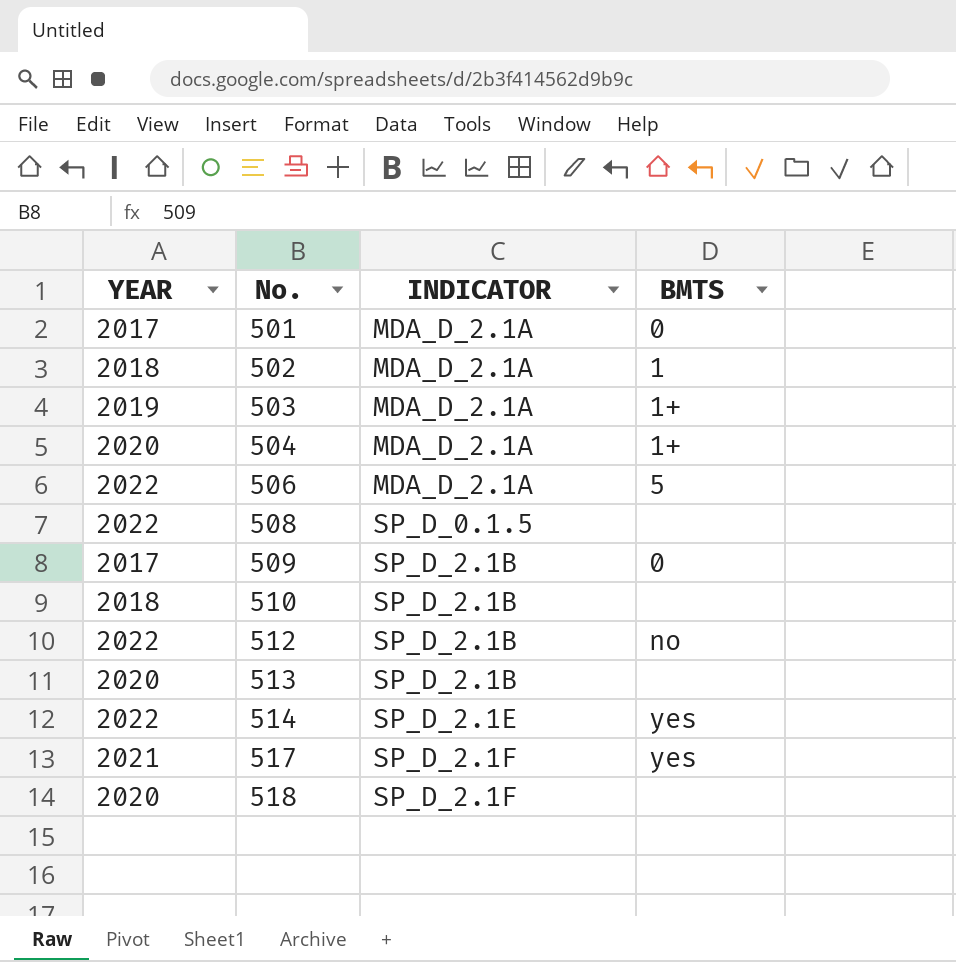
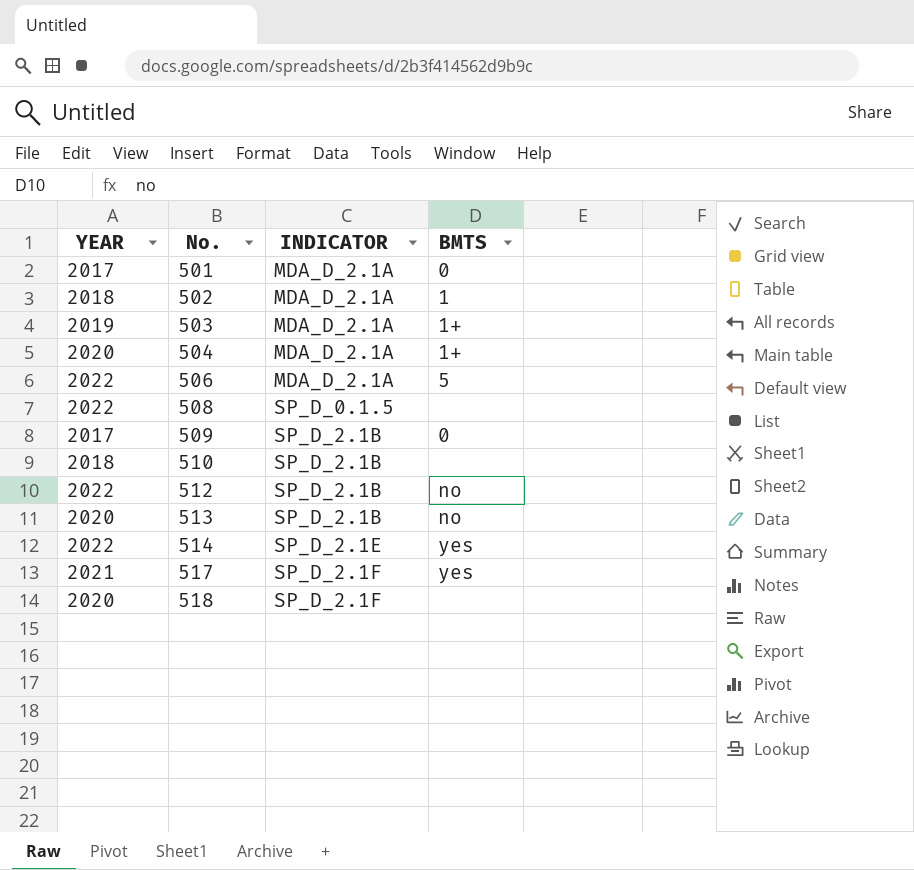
513 | BMTS: none -> no

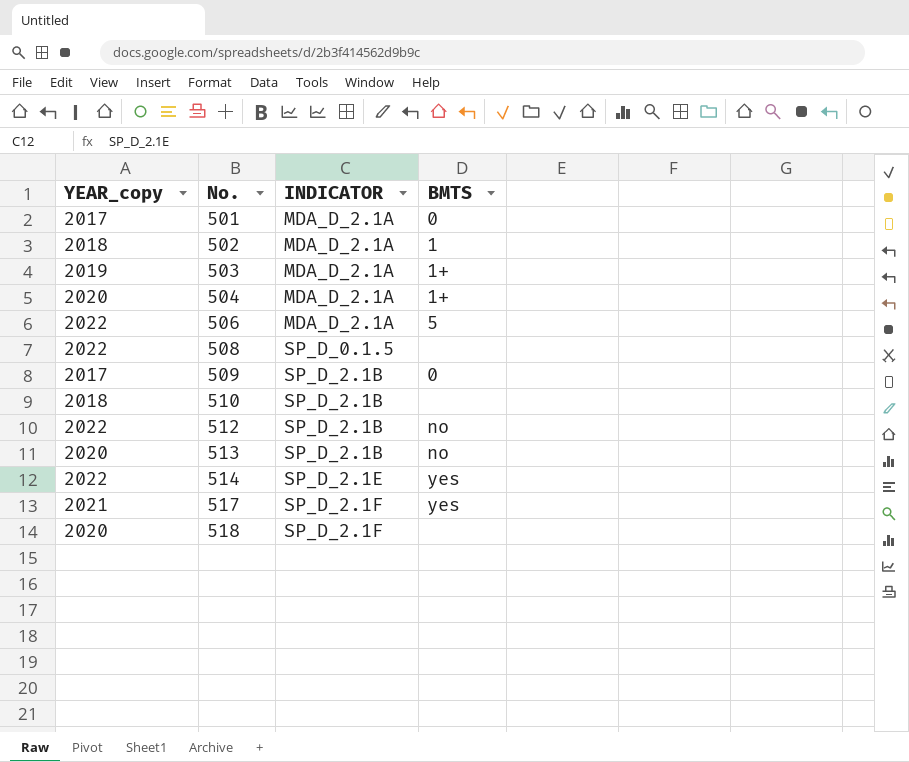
column name: YEAR -> YEAR_copy

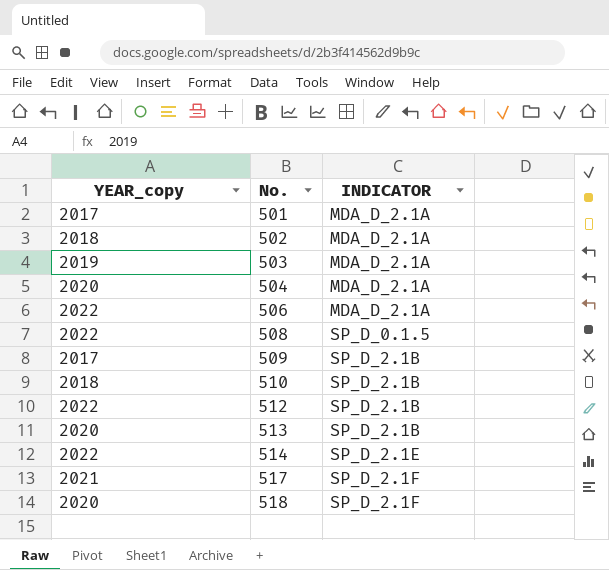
column BMTS | position: 4 -> none

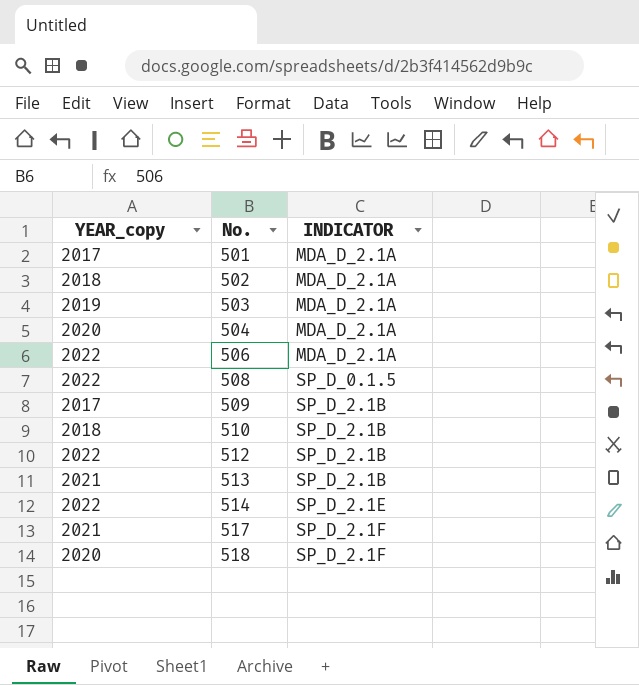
513 | YEAR_copy: 2020 -> 2021

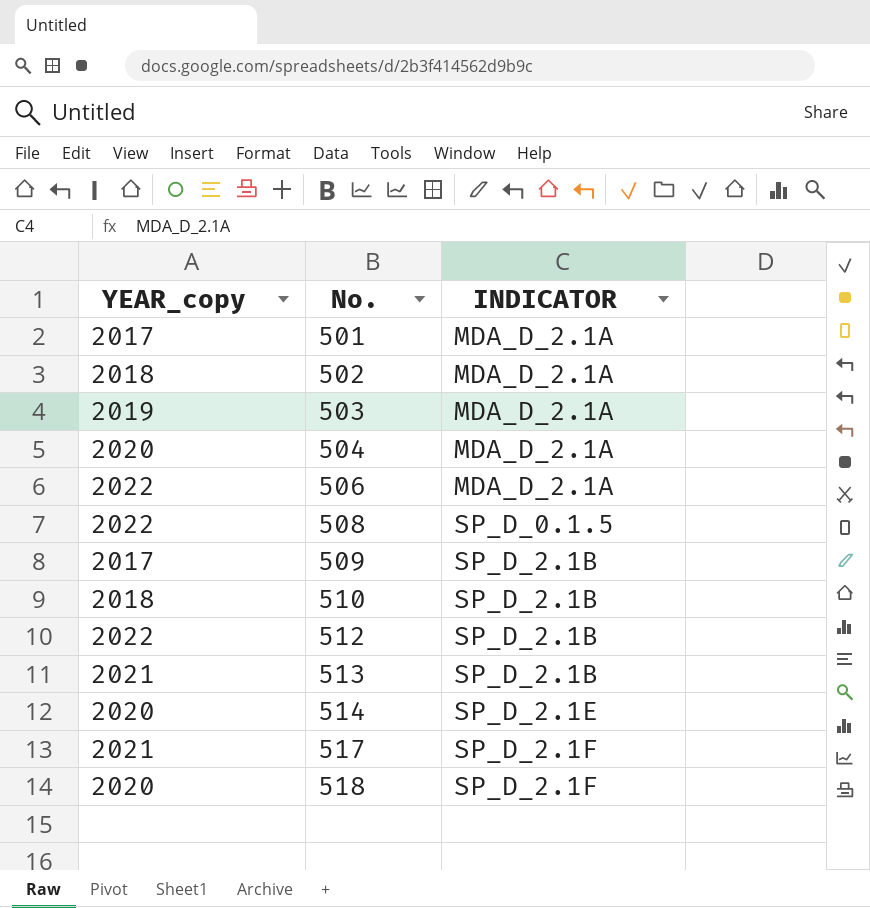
514 | YEAR_copy: 2022 -> 2020

